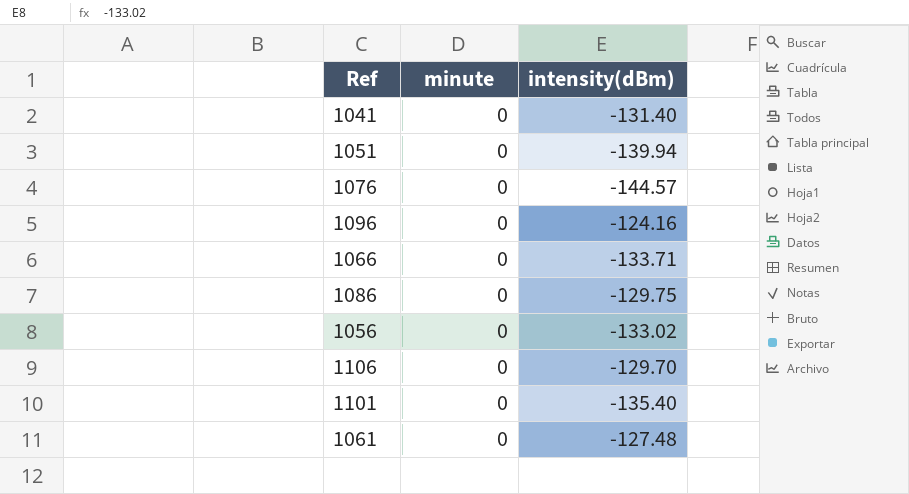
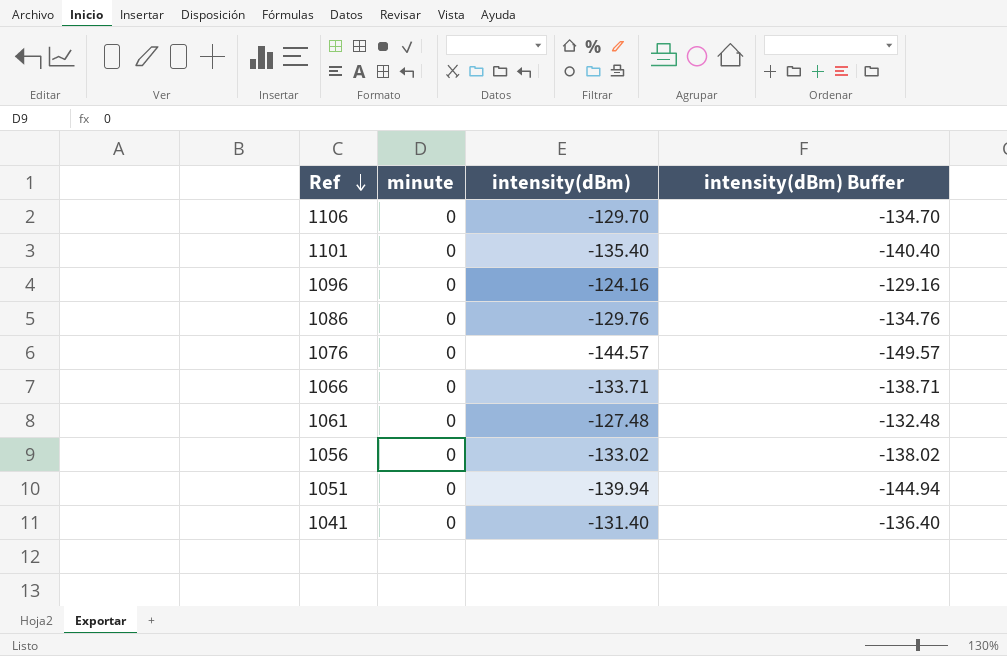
row order: none -> Ref descending
column intensity(dBm) Buffer | formula: none -> [intensity(dBm)] - 5
1086 | intensity(dBm): -129.75 -> -129.76

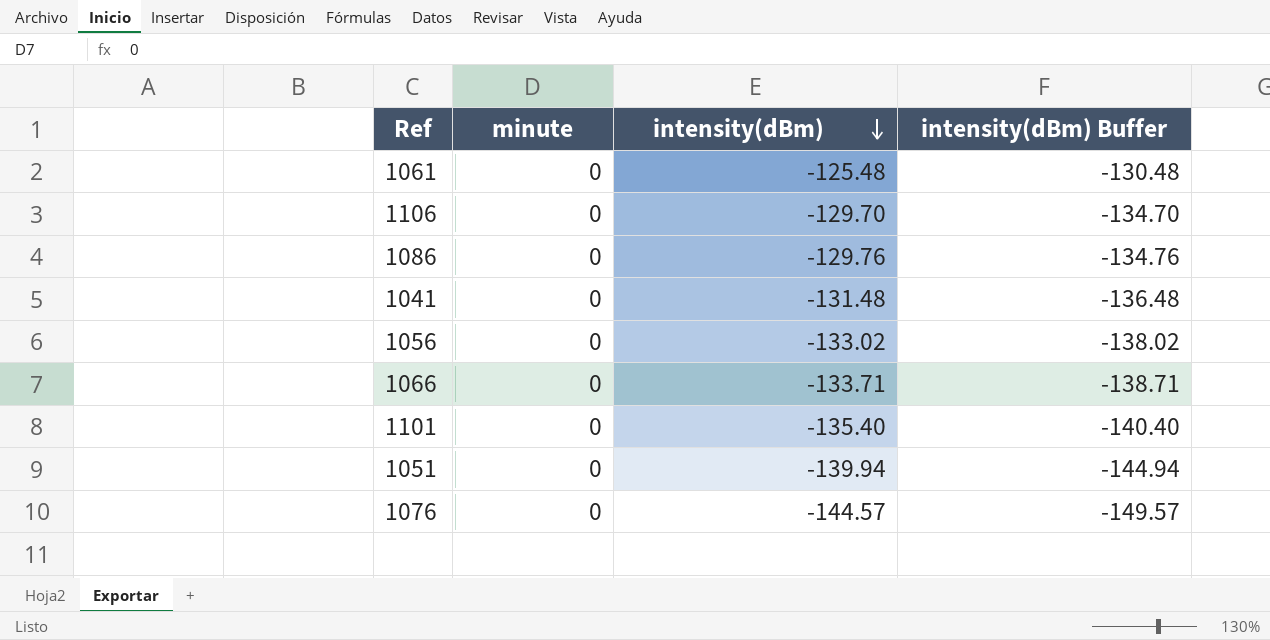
row order: Ref descending -> intensity(dBm) descending
row 1096: 0 | -124.16 | -129.16 -> none
1061 | intensity(dBm): -127.48 -> -125.48
1061 | intensity(dBm) Buffer: -132.48 -> -130.48
1041 | intensity(dBm): -131.40 -> -131.48
1041 | intensity(dBm) Buffer: -136.40 -> -136.48

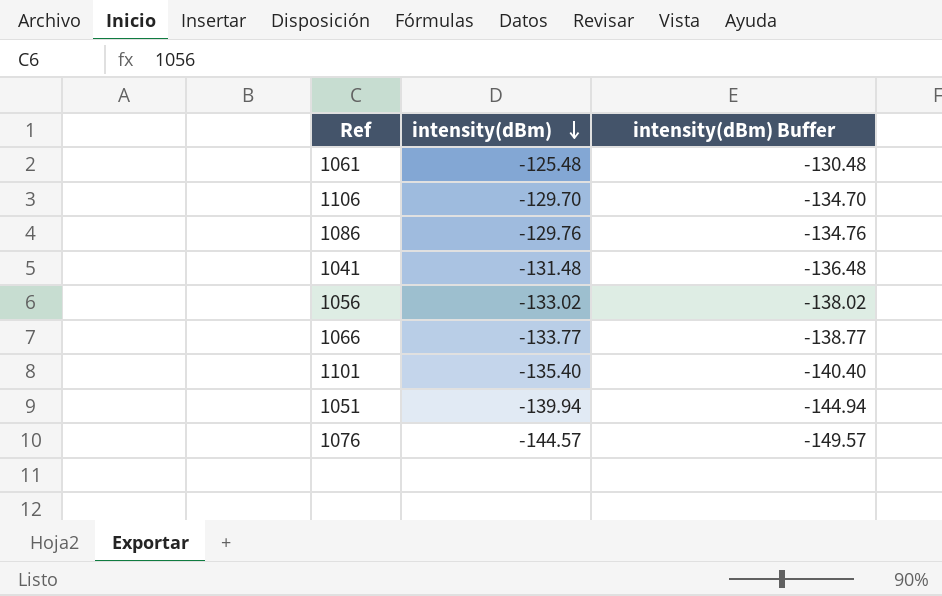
column minute | position: 2 -> none
1066 | intensity(dBm): -133.71 -> -133.77
1066 | intensity(dBm) Buffer: -138.71 -> -138.77

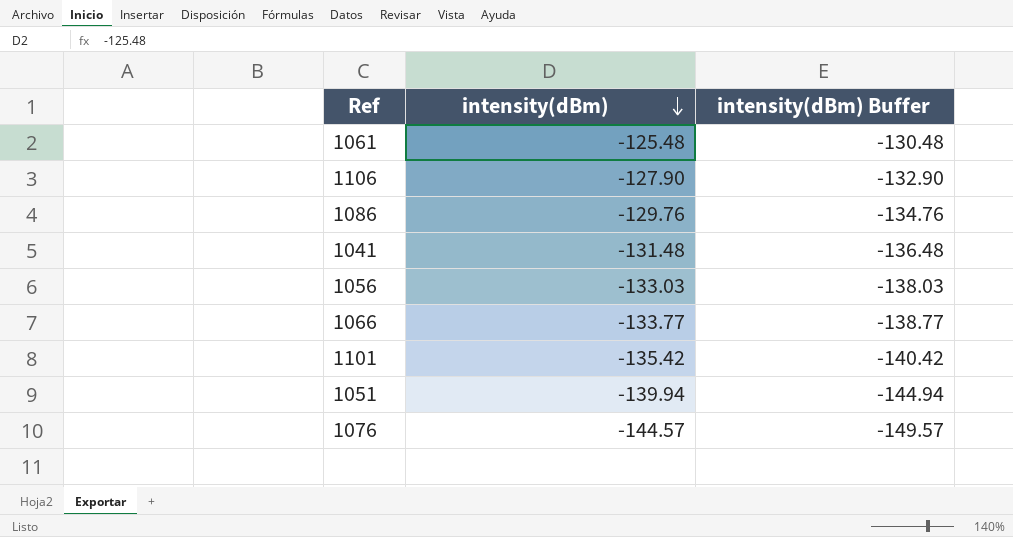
1106 | intensity(dBm): -129.70 -> -127.90
1106 | intensity(dBm) Buffer: -134.70 -> -132.90
1056 | intensity(dBm): -133.02 -> -133.03
1056 | intensity(dBm) Buffer: -138.02 -> -138.03
1101 | intensity(dBm): -135.40 -> -135.42
1101 | intensity(dBm) Buffer: -140.40 -> -140.42

